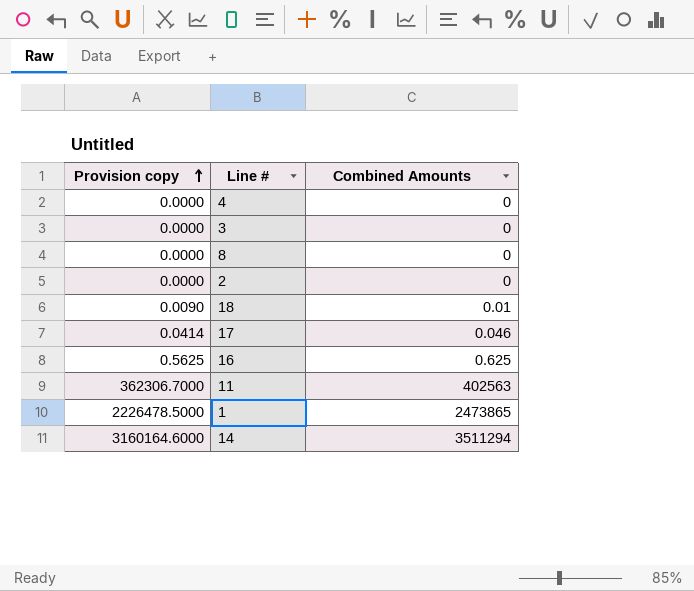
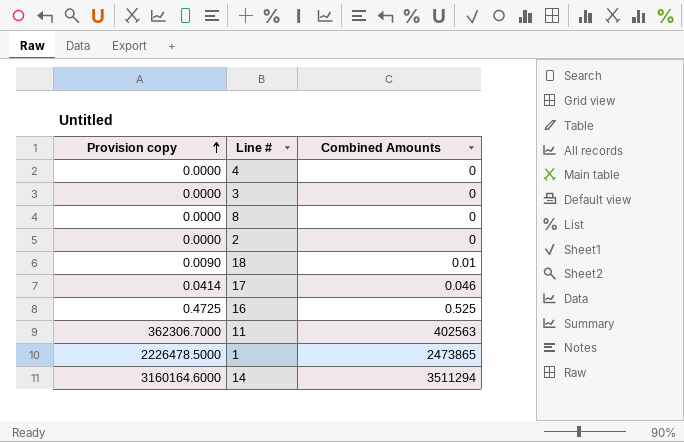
16 | Provision copy: 0.5625 -> 0.4725
16 | Combined Amounts: 0.625 -> 0.525

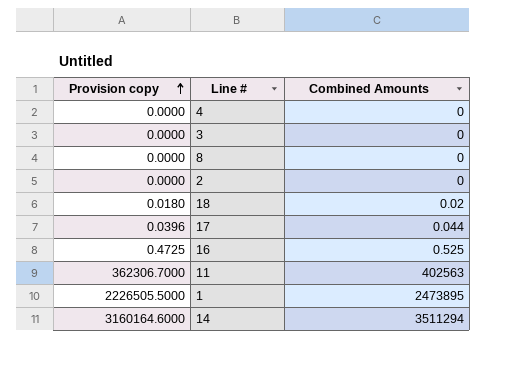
18 | Provision copy: 0.0090 -> 0.0180
18 | Combined Amounts: 0.01 -> 0.02
17 | Provision copy: 0.0414 -> 0.0396
17 | Combined Amounts: 0.046 -> 0.044
1 | Provision copy: 2226478.5000 -> 2226505.5000
1 | Combined Amounts: 2473865 -> 2473895

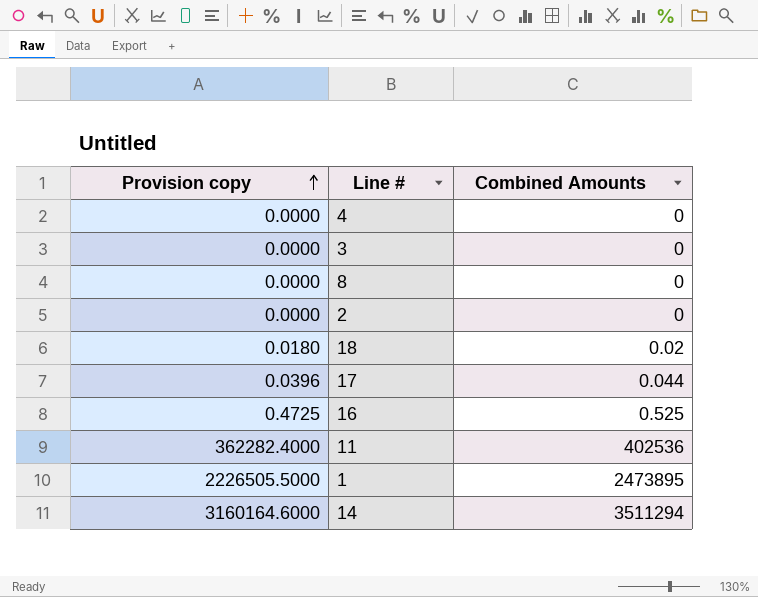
11 | Provision copy: 362306.7000 -> 362282.4000
11 | Combined Amounts: 402563 -> 402536

